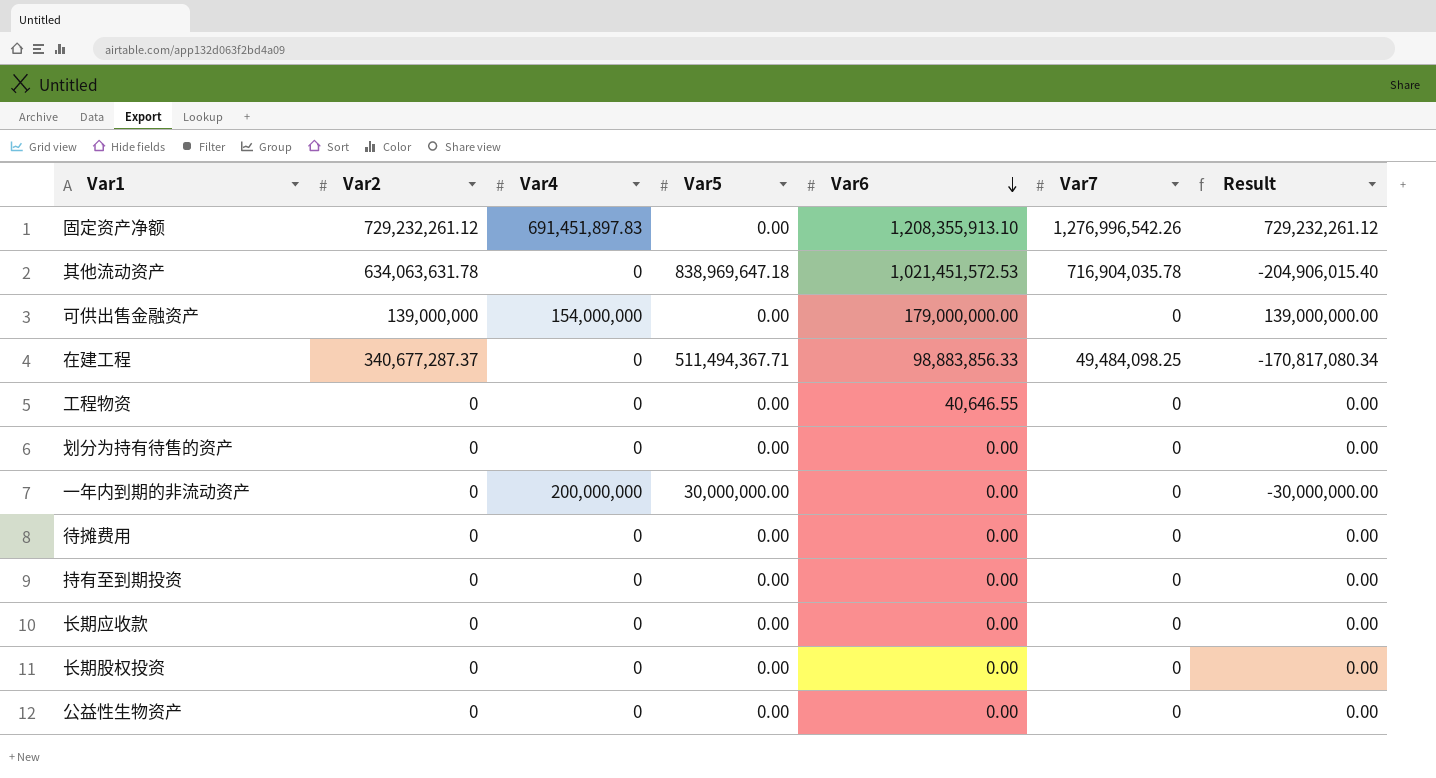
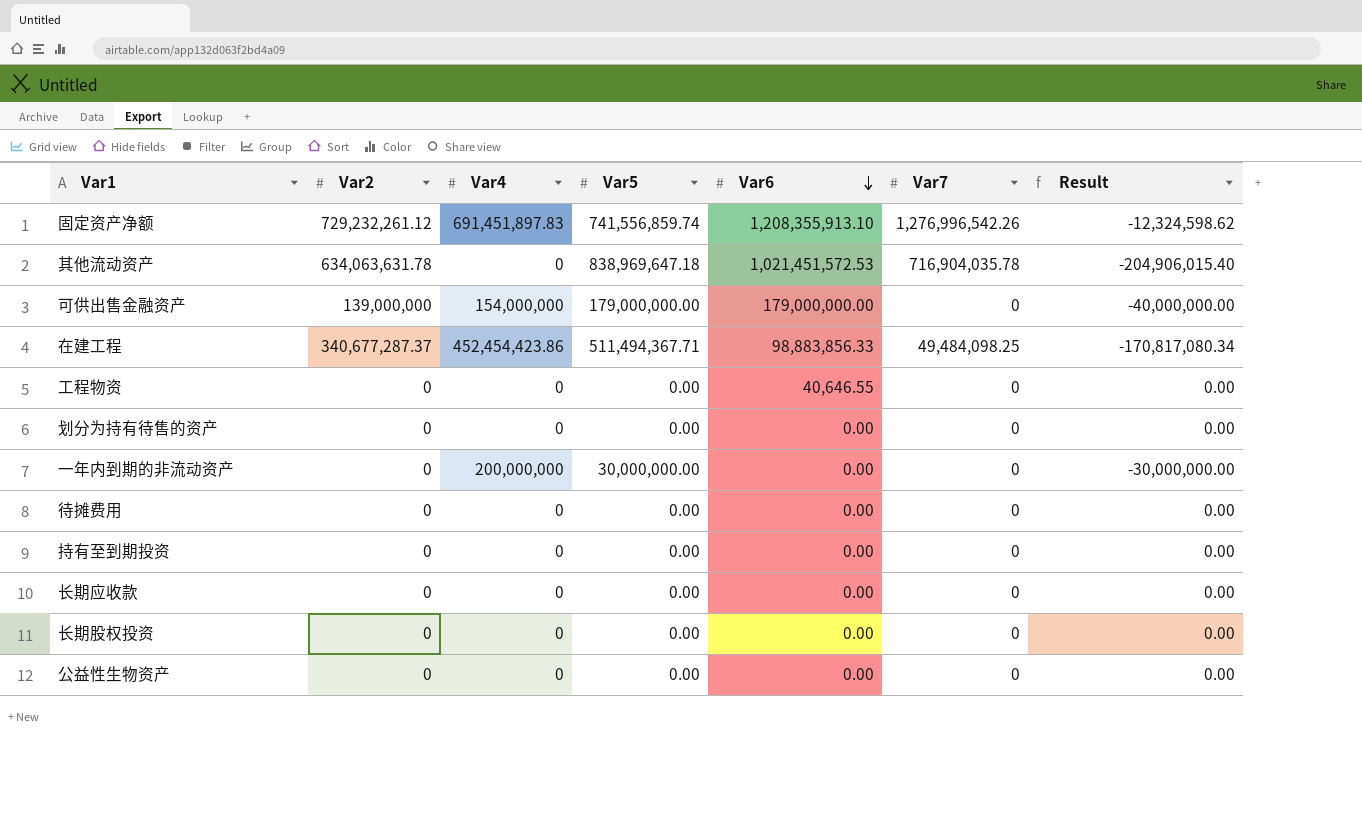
固定资产净额 | Var5: 0.00 -> 741,556,859.74
固定资产净额 | Result: 729,232,261.12 -> -12,324,598.62
可供出售金融资产 | Var5: 0.00 -> 179,000,000.00
可供出售金融资产 | Result: 139,000,000.00 -> -40,000,000.00
在建工程 | Var4: 0 -> 452,454,423.86

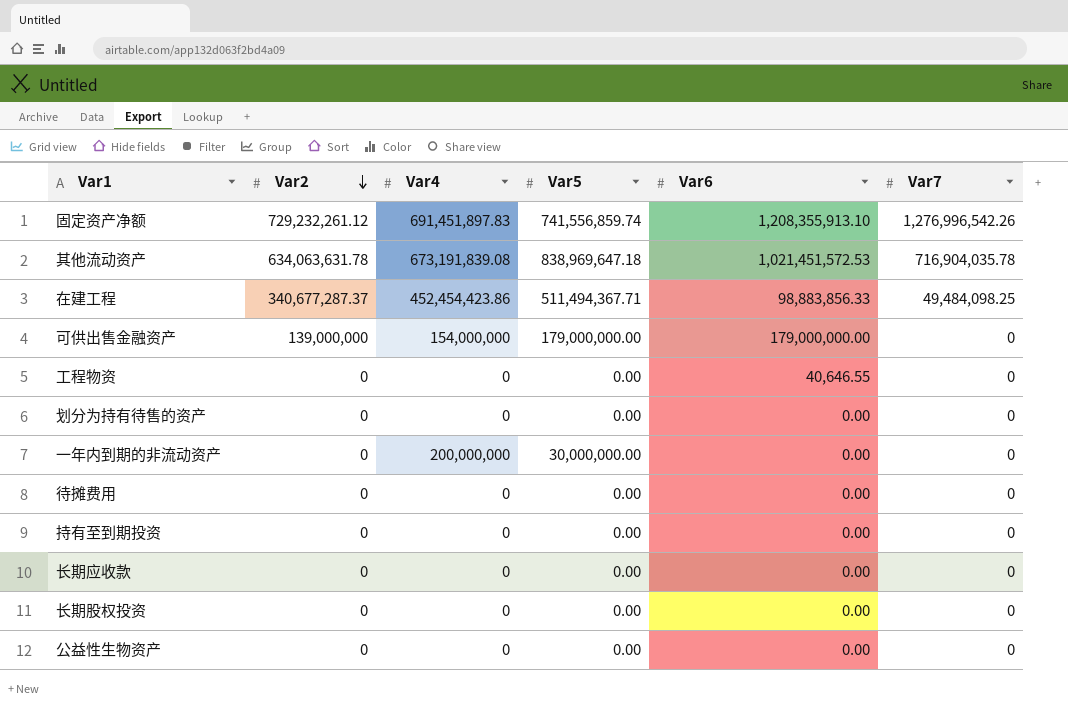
row order: Var6 descending -> Var2 descending
column Result | formula: [Var2] - [Var5] -> none
其他流动资产 | Var4: 0 -> 673,191,839.08

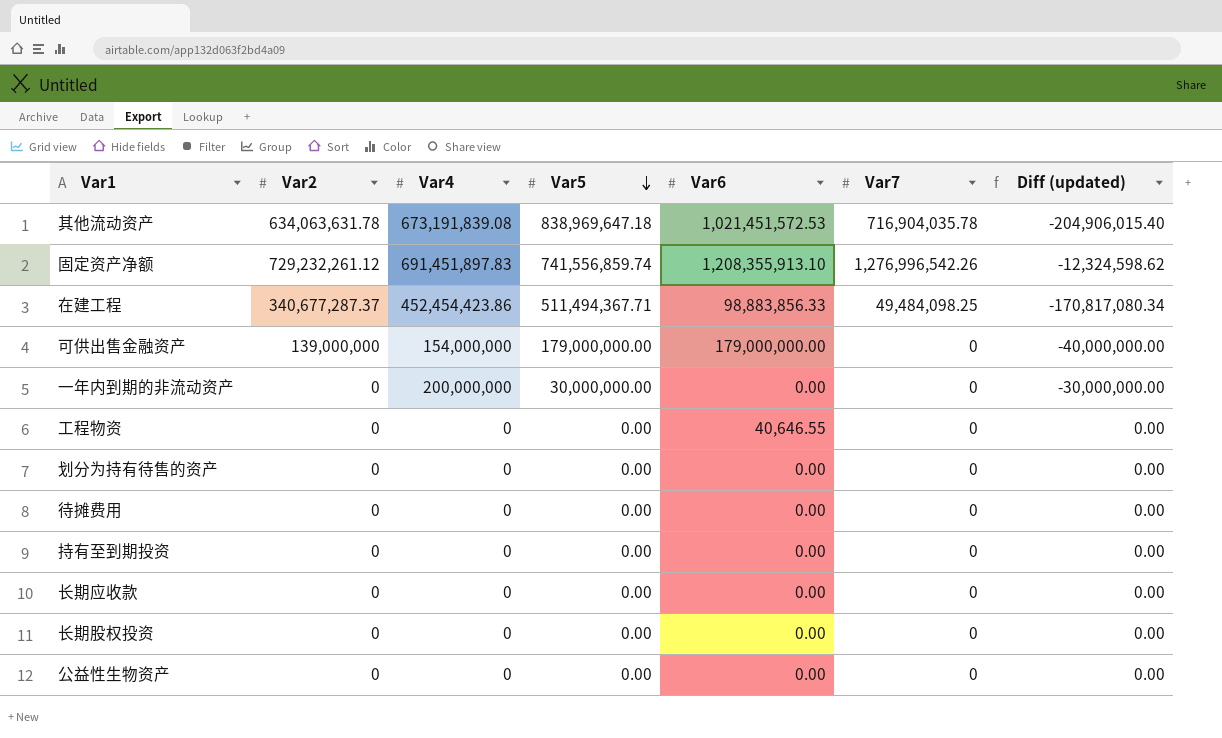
row order: Var2 descending -> Var5 descending
column Diff (updated) | formula: none -> [Var2] - [Var5]

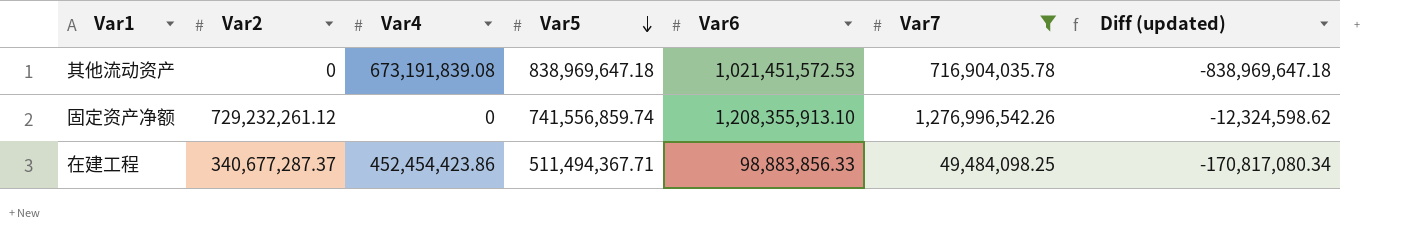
filter: none -> Var7 != 0
其他流动资产 | Var2: 634,063,631.78 -> 0
其他流动资产 | Diff (updated): -204,906,015.40 -> -838,969,647.18
固定资产净额 | Var4: 691,451,897.83 -> 0

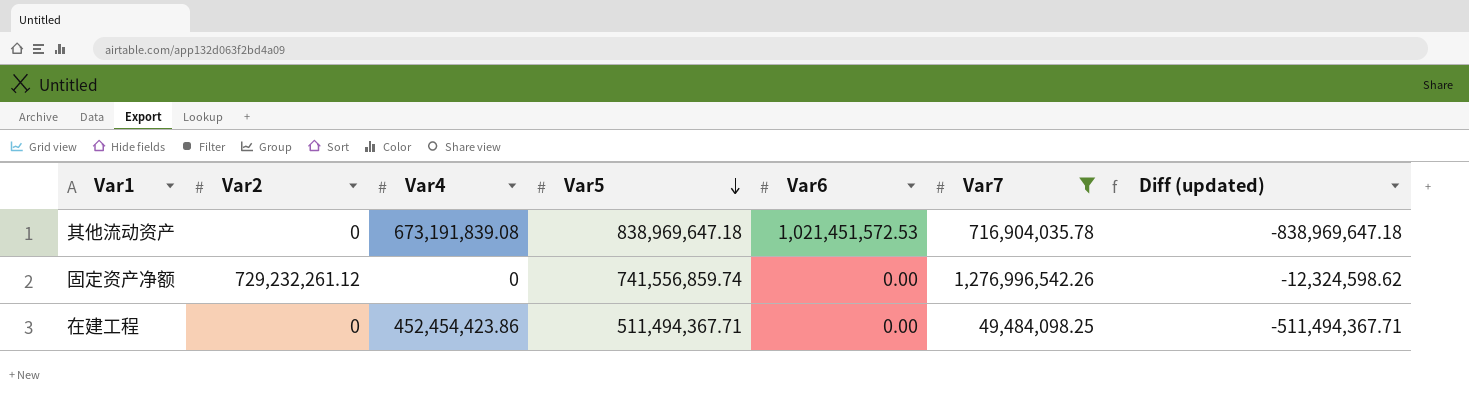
固定资产净额 | Var6: 1,208,355,913.10 -> 0.00
在建工程 | Var2: 340,677,287.37 -> 0
在建工程 | Var6: 98,883,856.33 -> 0.00
在建工程 | Diff (updated): -170,817,080.34 -> -511,494,367.71

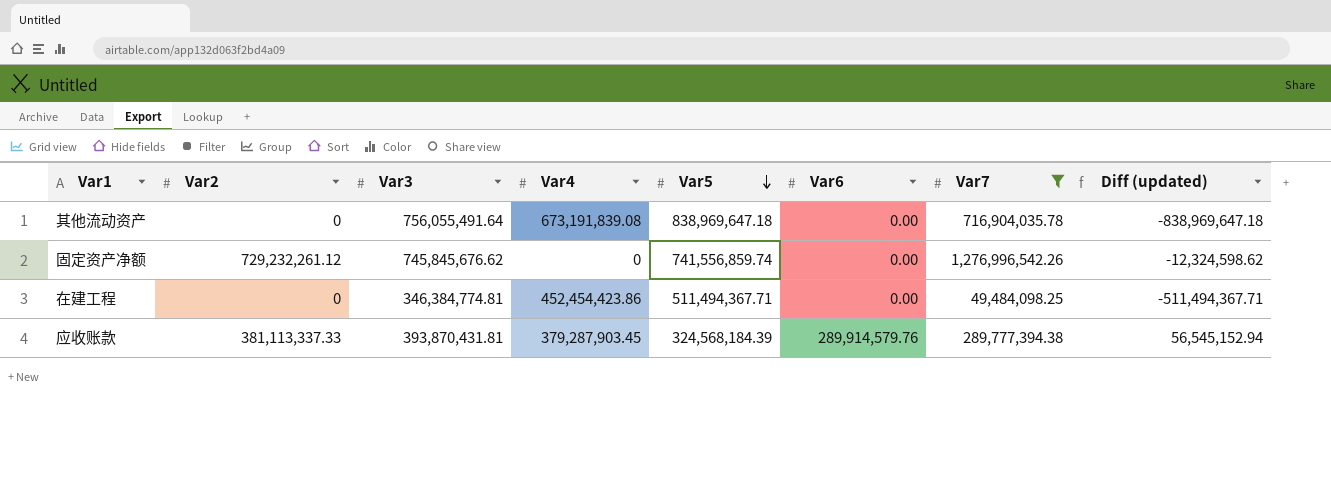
column Var3 | position: none -> 3
其他流动资产 | Var6: 1,021,451,572.53 -> 0.00
row 应收账款: none -> 381,113,337.33 | 393,870,431.81 | 379,287,903.45 | 324,568,184.39 | 289,914,579.76 | 289,777,394.38 | 56,545,152.94

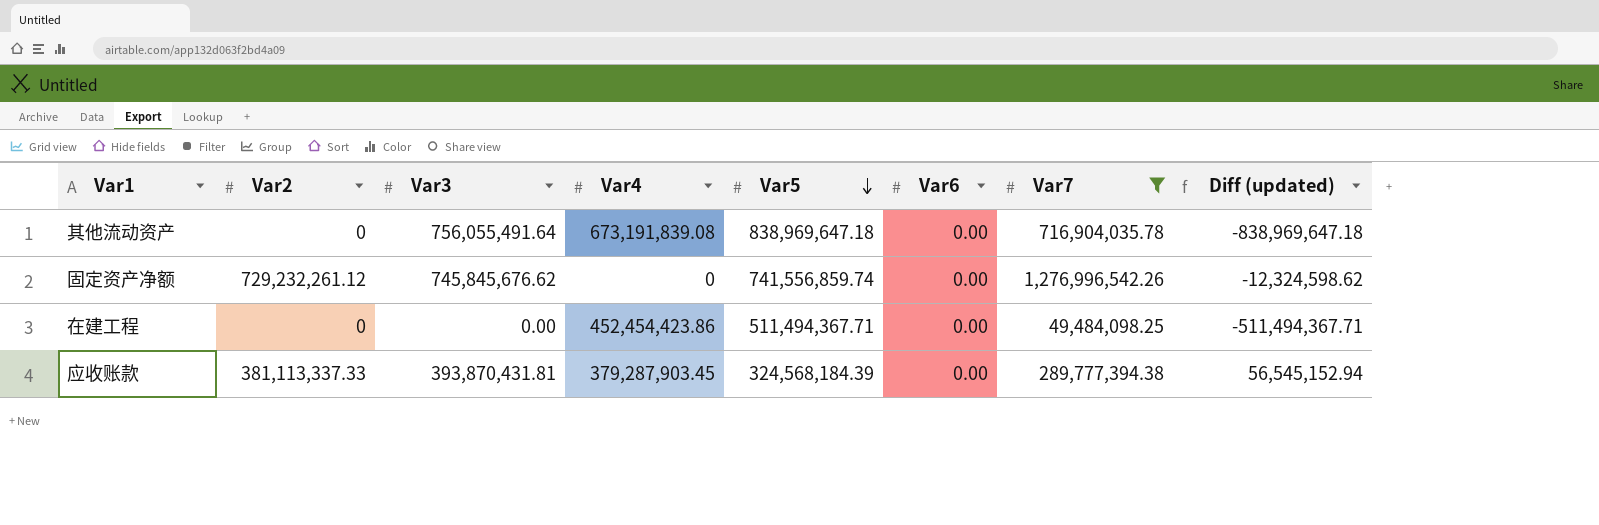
在建工程 | Var3: 346,384,774.81 -> 0.00
应收账款 | Var6: 289,914,579.76 -> 0.00

